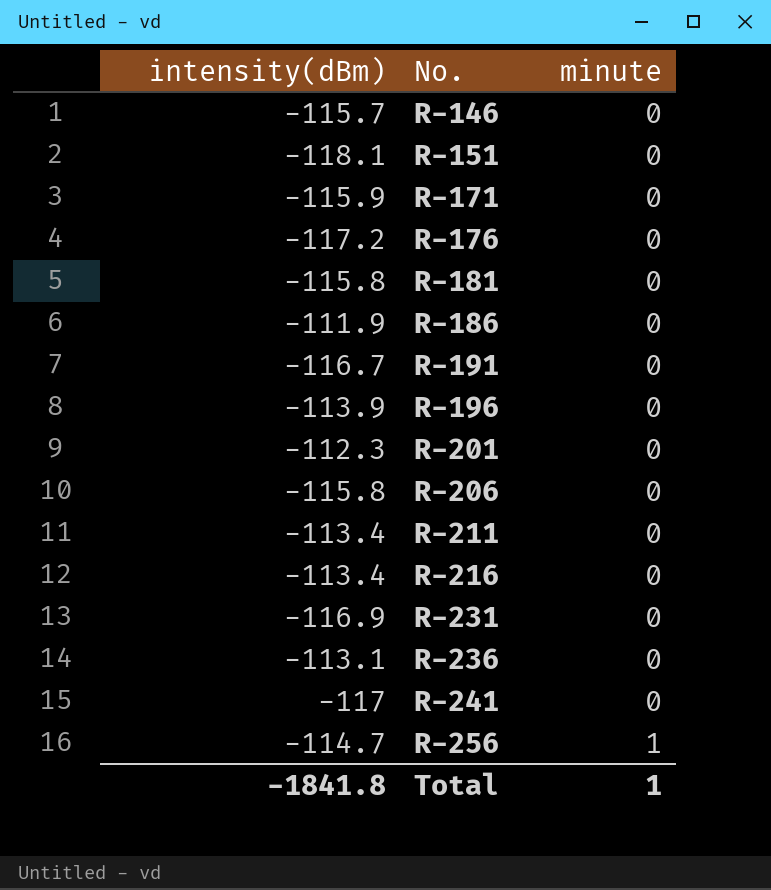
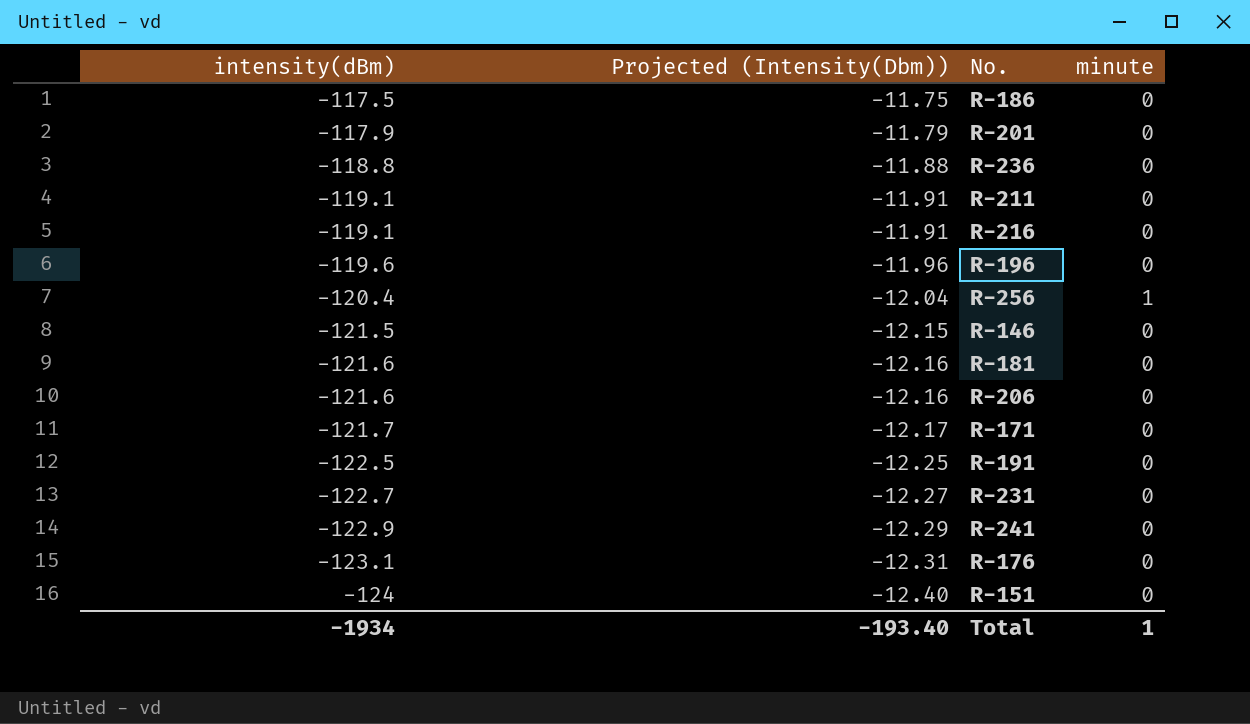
row order: No. ascending -> intensity(dBm) descending
column Projected (Intensity(Dbm)) | formula: none -> [intensity(dBm)] * 0.1
R-186 | intensity(dBm): -111.9 -> -117.5
R-201 | intensity(dBm): -112.3 -> -117.9
R-236 | intensity(dBm): -113.1 -> -118.8
R-211 | intensity(dBm): -113.4 -> -119.1
R-216 | intensity(dBm): -113.4 -> -119.1
R-196 | intensity(dBm): -113.9 -> -119.6
R-256 | intensity(dBm): -114.7 -> -120.4
R-146 | intensity(dBm): -115.7 -> -121.5
R-181 | intensity(dBm): -115.8 -> -121.6
R-206 | intensity(dBm): -115.8 -> -121.6
R-171 | intensity(dBm): -115.9 -> -121.7
R-191 | intensity(dBm): -116.7 -> -122.5
R-231 | intensity(dBm): -116.9 -> -122.7
R-241 | intensity(dBm): -117 -> -122.9
R-176 | intensity(dBm): -117.2 -> -123.1
R-151 | intensity(dBm): -118.1 -> -124
Total | intensity(dBm): -1841.8 -> -1934

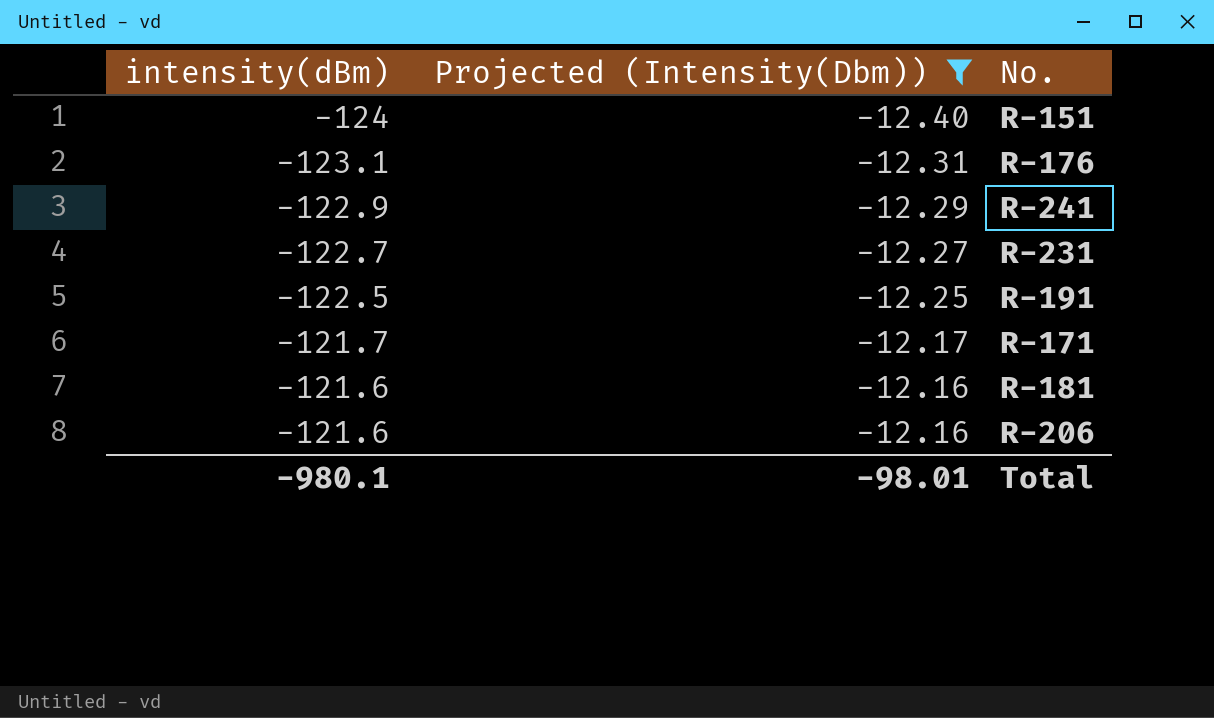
filter: none -> Projected (Intensity(Dbm)) <= -12.16
row order: intensity(dBm) descending -> intensity(dBm) ascending
column minute | position: 4 -> none
Total | intensity(dBm): -1934 -> -980.1
Total | Projected (Intensity(Dbm)): -193.40 -> -98.01

